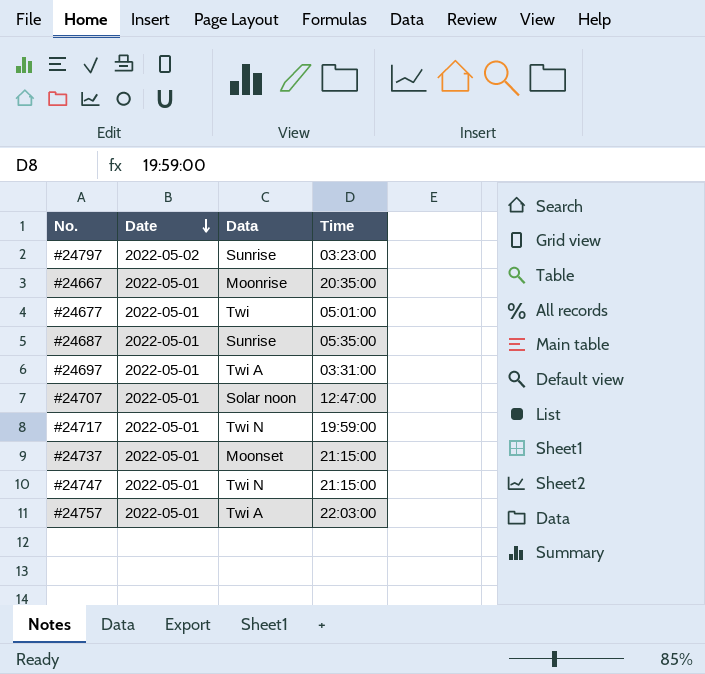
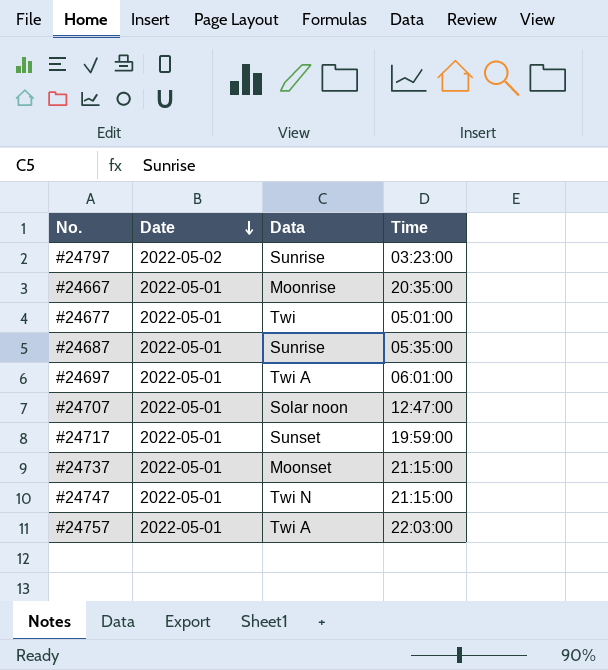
#24697 | Time: 03:31:00 -> 06:01:00
#24717 | Data: Twi N -> Sunset

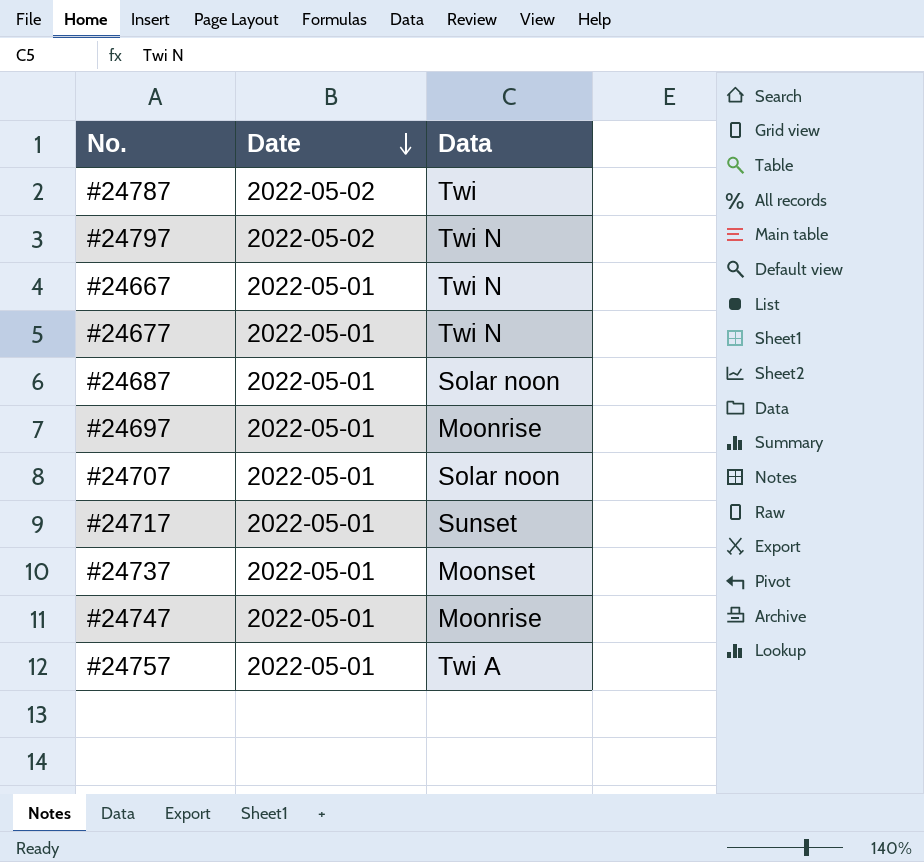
column Time | position: 4 -> none
row #24787: none -> 2022-05-02 | Twi
#24797 | Data: Sunrise -> Twi N
#24667 | Data: Moonrise -> Twi N
#24677 | Data: Twi -> Twi N
#24687 | Data: Sunrise -> Solar noon
#24697 | Data: Twi A -> Moonrise
#24747 | Data: Twi N -> Moonrise

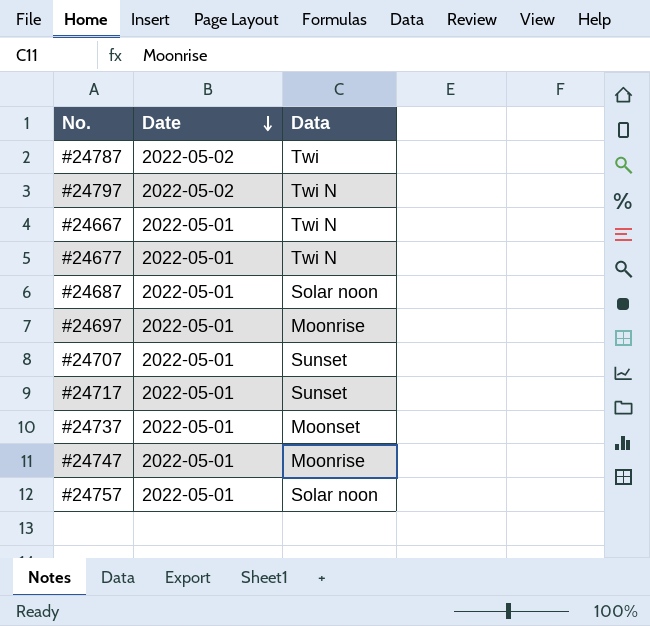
#24707 | Data: Solar noon -> Sunset
#24757 | Data: Twi A -> Solar noon

